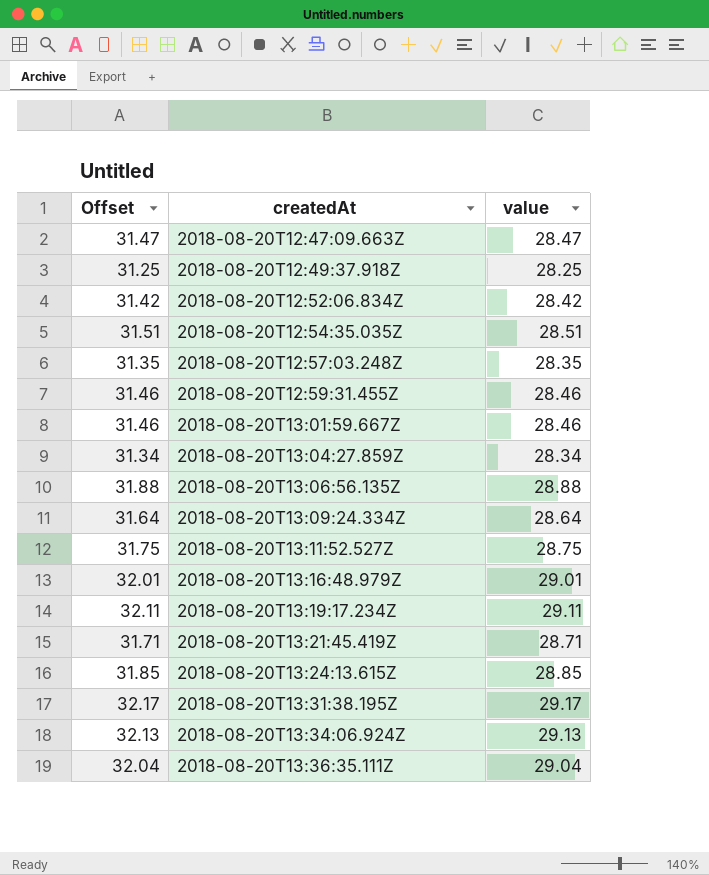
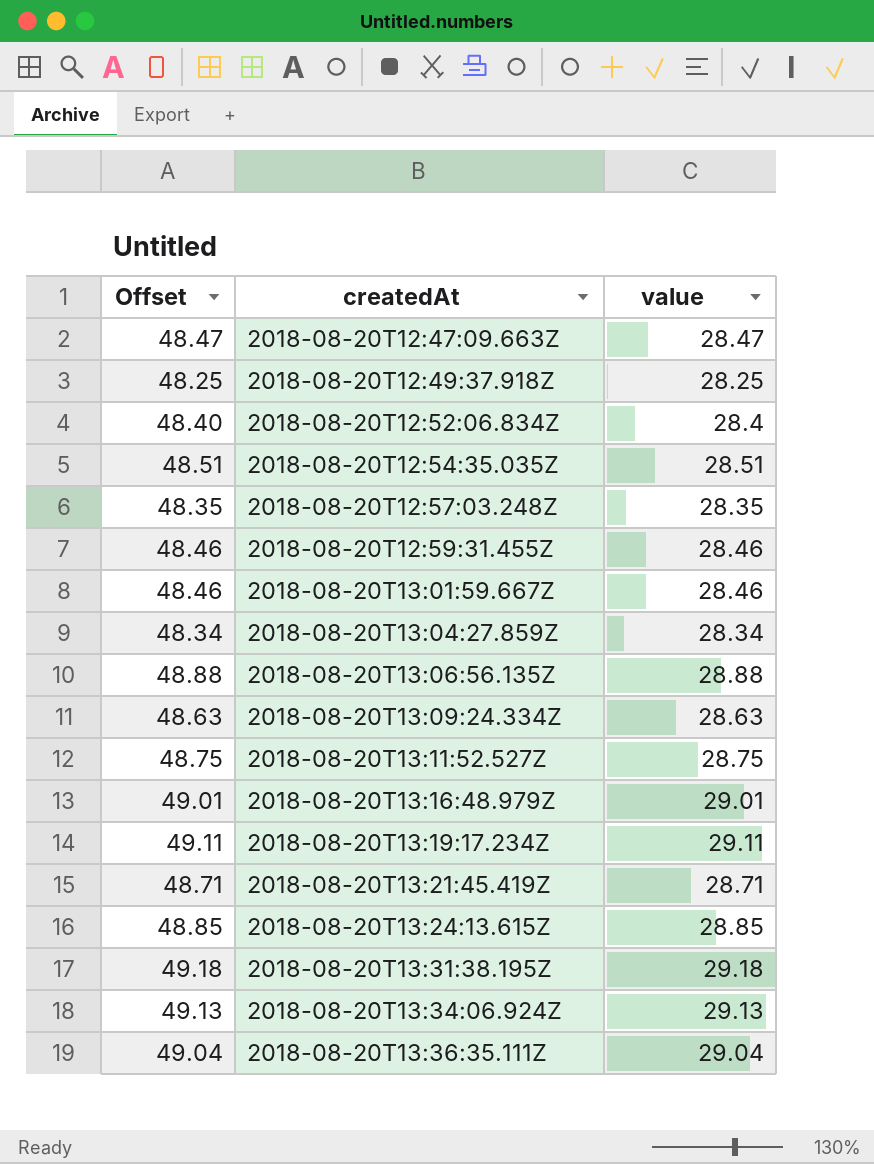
column Offset | formula: [value] + 3 -> [value] + 20
2018-08-20T12:52:06.834Z | value: 28.42 -> 28.4
2018-08-20T13:09:24.334Z | value: 28.64 -> 28.63
2018-08-20T13:31:38.195Z | value: 29.17 -> 29.18

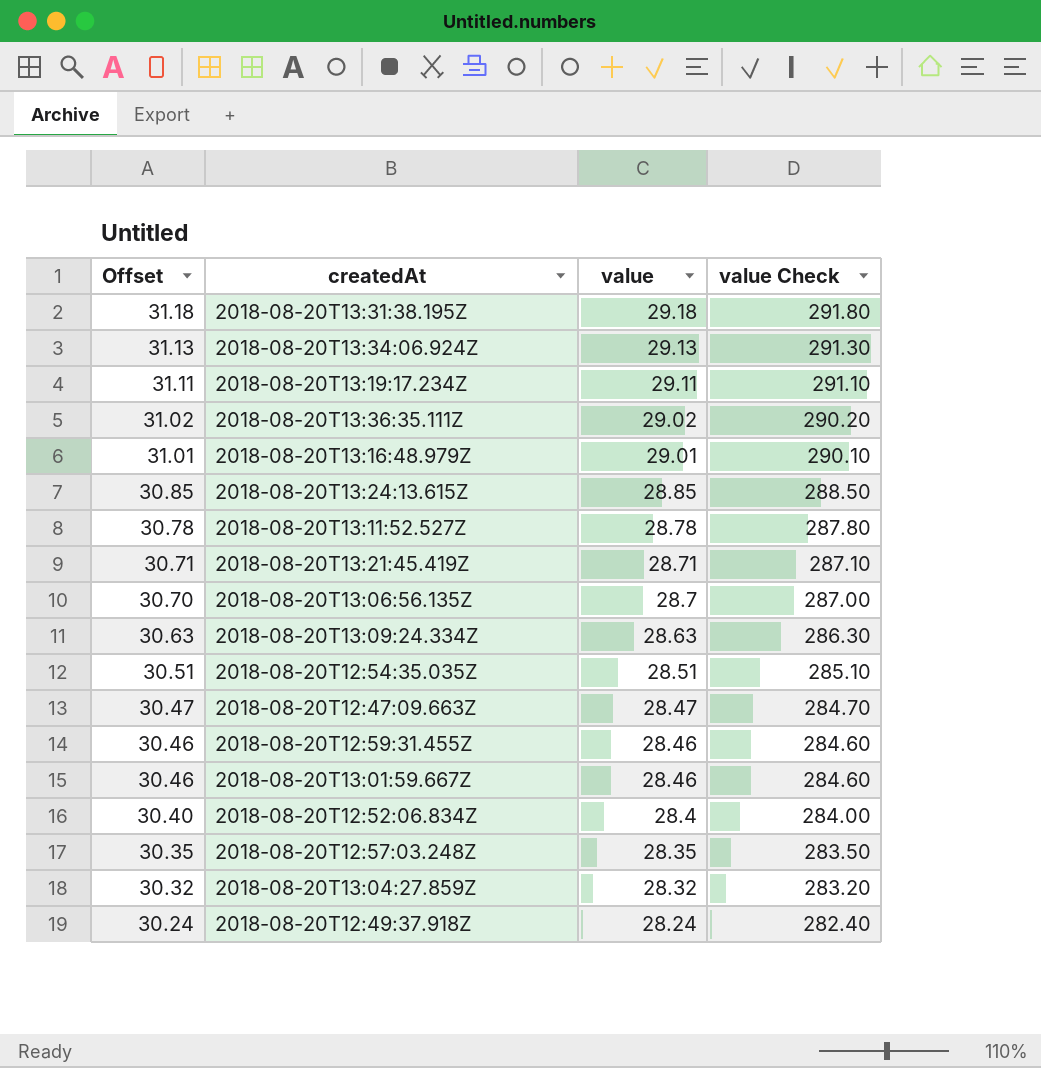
row order: createdAt ascending -> Offset descending
column Offset | formula: [value] + 20 -> [value] + 2
column value Check | formula: none -> [value] * 10
2018-08-20T13:36:35.111Z | value: 29.04 -> 29.02
2018-08-20T13:11:52.527Z | value: 28.75 -> 28.78
2018-08-20T13:06:56.135Z | value: 28.88 -> 28.7
2018-08-20T13:04:27.859Z | value: 28.34 -> 28.32
2018-08-20T12:49:37.918Z | value: 28.25 -> 28.24

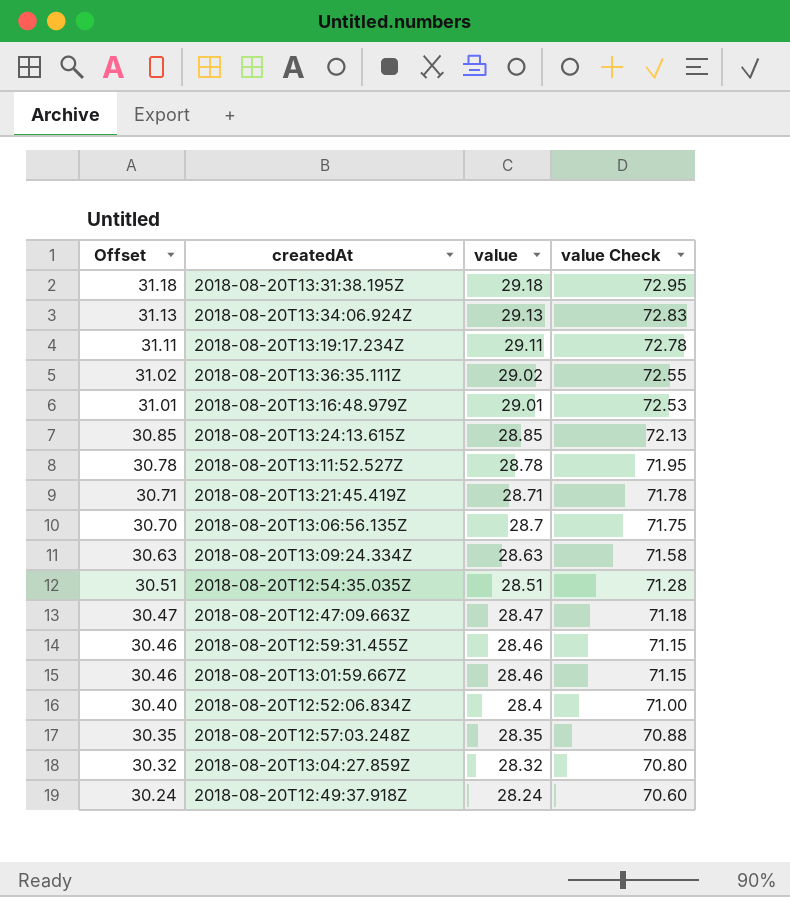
column value Check | formula: [value] * 10 -> [value] * 2.5

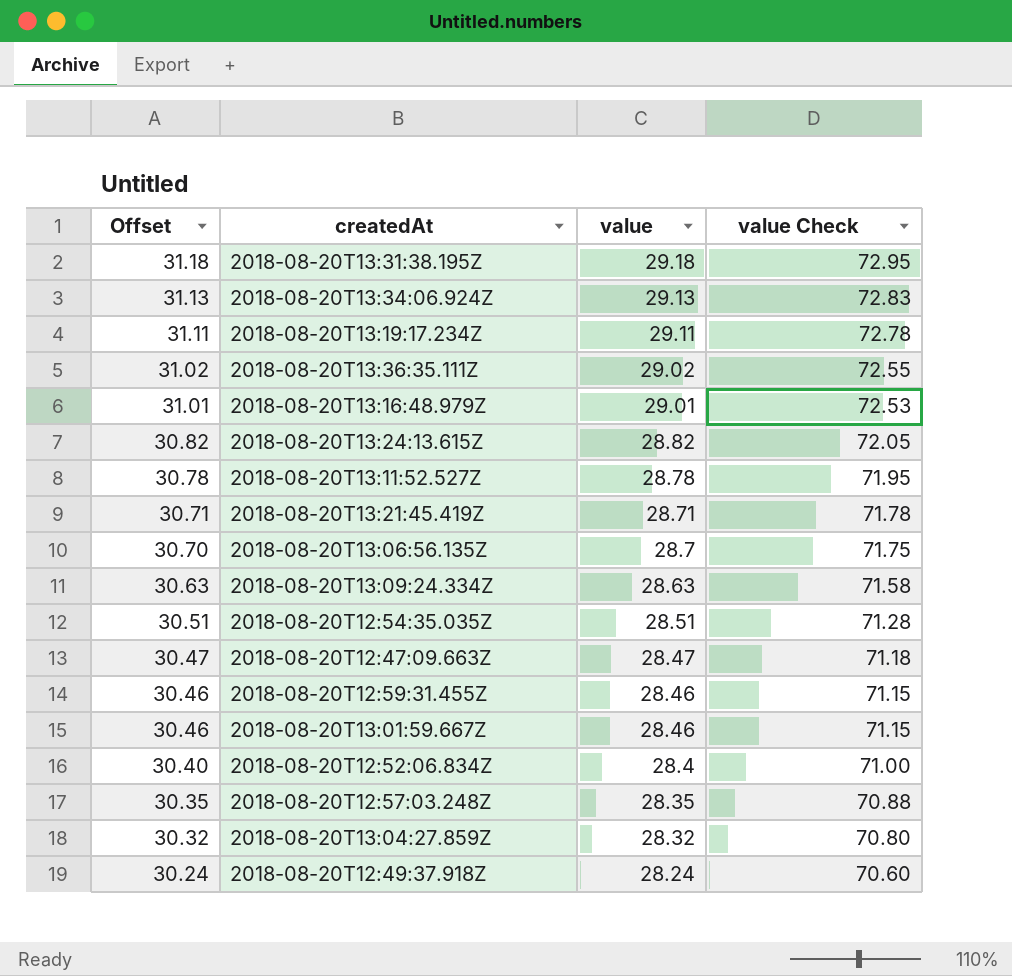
2018-08-20T13:24:13.615Z | Offset: 30.85 -> 30.82
2018-08-20T13:24:13.615Z | value: 28.85 -> 28.82
2018-08-20T13:24:13.615Z | value Check: 72.13 -> 72.05

